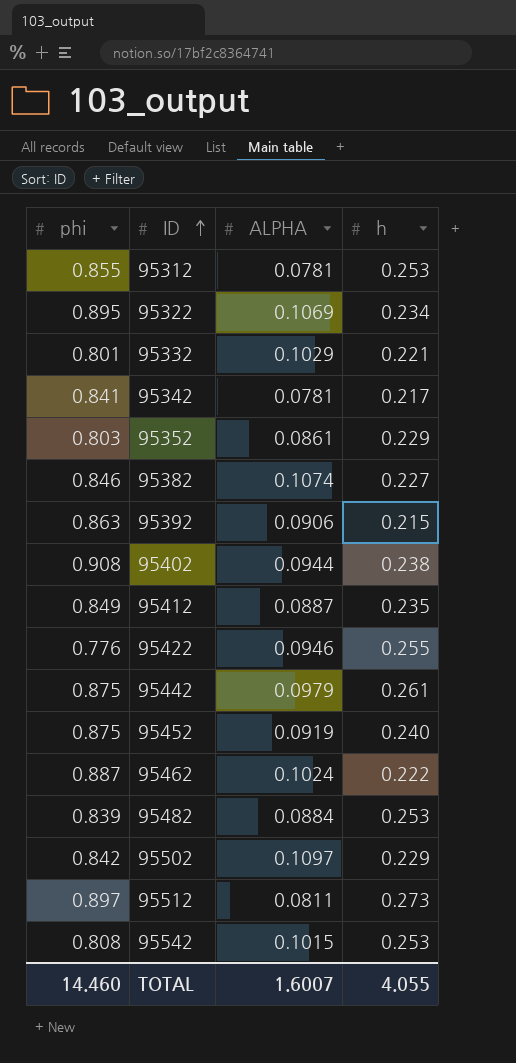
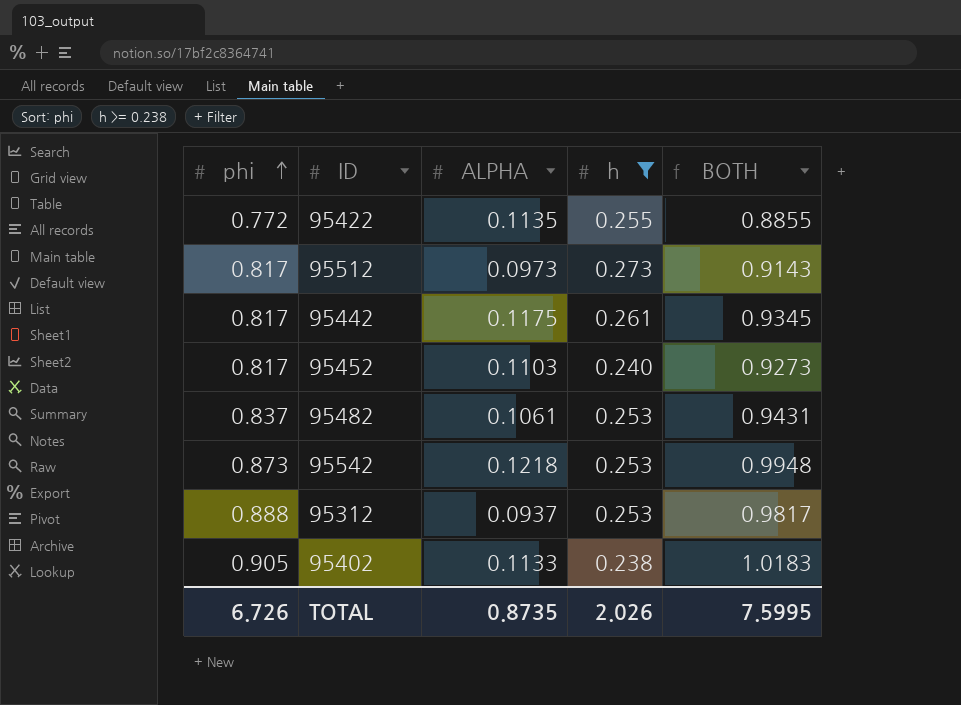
filter: none -> h >= 0.238
row order: ID ascending -> phi ascending
column BOTH | formula: none -> [phi] + [ALPHA]
95422 | phi: 0.776 -> 0.772
95422 | ALPHA: 0.0946 -> 0.1135
95512 | phi: 0.897 -> 0.817
95512 | ALPHA: 0.0811 -> 0.0973
95442 | phi: 0.875 -> 0.817
95442 | ALPHA: 0.0979 -> 0.1175
95452 | phi: 0.875 -> 0.817
95452 | ALPHA: 0.0919 -> 0.1103
95482 | phi: 0.839 -> 0.837
95482 | ALPHA: 0.0884 -> 0.1061
95542 | phi: 0.808 -> 0.873
95542 | ALPHA: 0.1015 -> 0.1218
95312 | phi: 0.855 -> 0.888
95312 | ALPHA: 0.0781 -> 0.0937
95402 | phi: 0.908 -> 0.905
95402 | ALPHA: 0.0944 -> 0.1133
TOTAL | phi: 14.460 -> 6.726
TOTAL | ALPHA: 1.6007 -> 0.8735
TOTAL | h: 4.055 -> 2.026

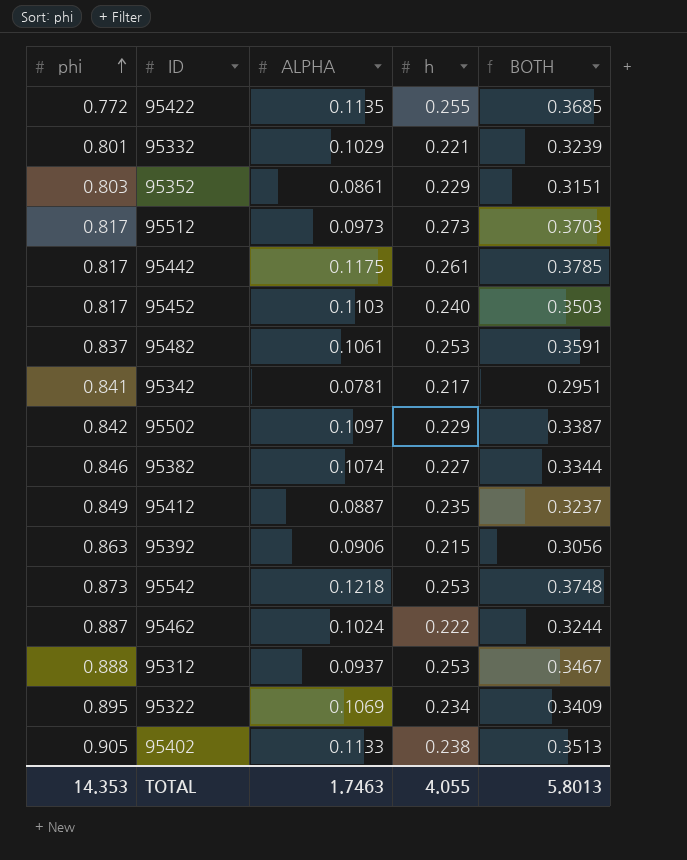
filter: h >= 0.238 -> none
column BOTH | formula: [phi] + [ALPHA] -> [ALPHA] + [h]
TOTAL | phi: 6.726 -> 14.353
TOTAL | ALPHA: 0.8735 -> 1.7463
TOTAL | h: 2.026 -> 4.055
TOTAL | BOTH: 7.5995 -> 5.8013

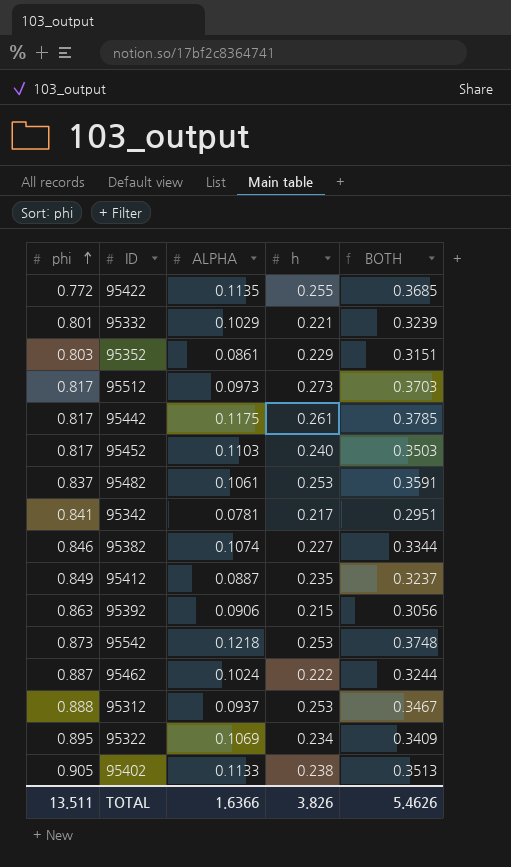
row 95502: 0.842 | 0.1097 | 0.229 | 0.3387 -> none
TOTAL | phi: 14.353 -> 13.511
TOTAL | ALPHA: 1.7463 -> 1.6366
TOTAL | h: 4.055 -> 3.826
TOTAL | BOTH: 5.8013 -> 5.4626

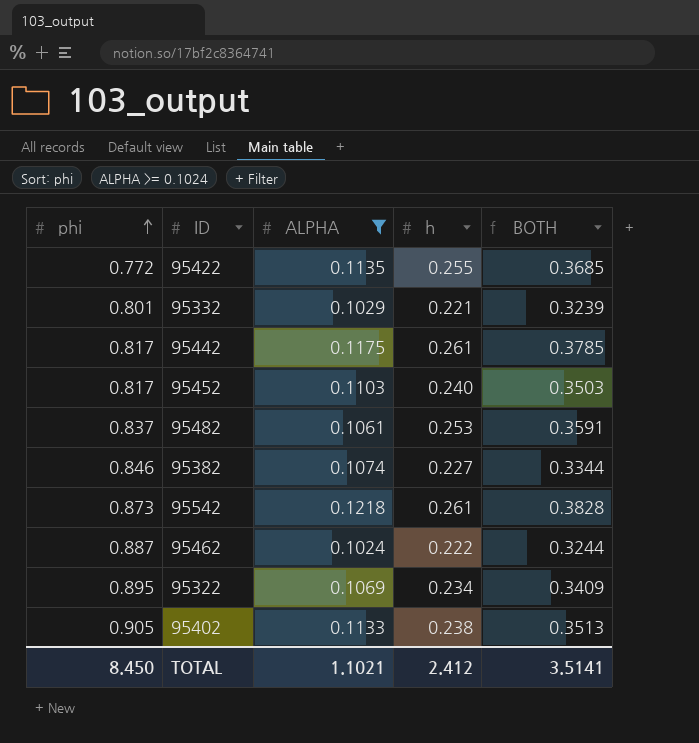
filter: none -> ALPHA >= 0.1024
95542 | h: 0.253 -> 0.261
95542 | BOTH: 0.3748 -> 0.3828
TOTAL | phi: 13.511 -> 8.450
TOTAL | ALPHA: 1.6366 -> 1.1021
TOTAL | h: 3.826 -> 2.412
TOTAL | BOTH: 5.4626 -> 3.5141

